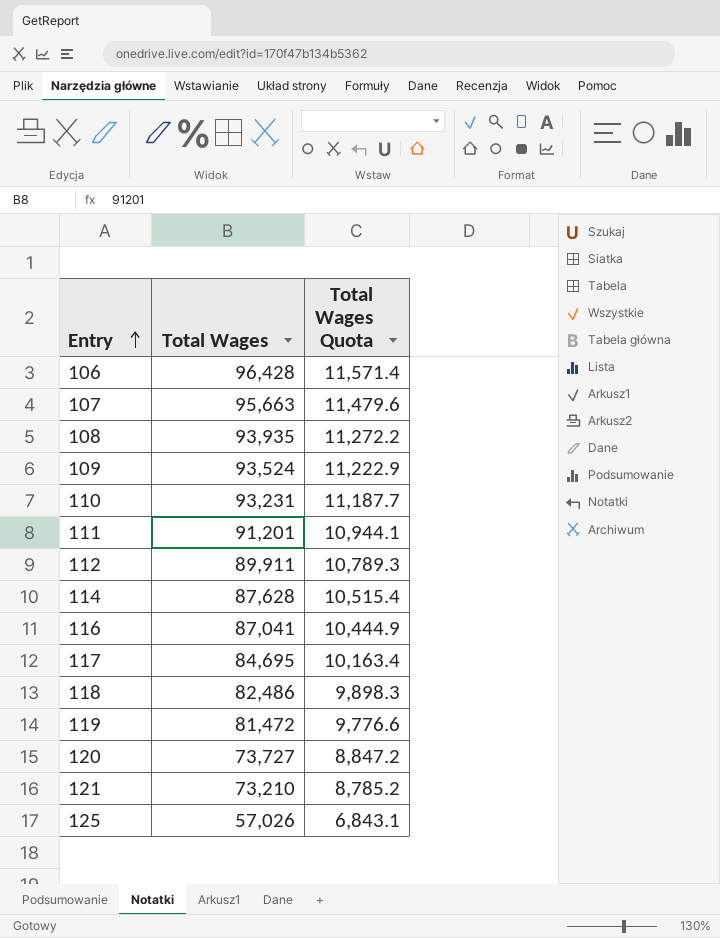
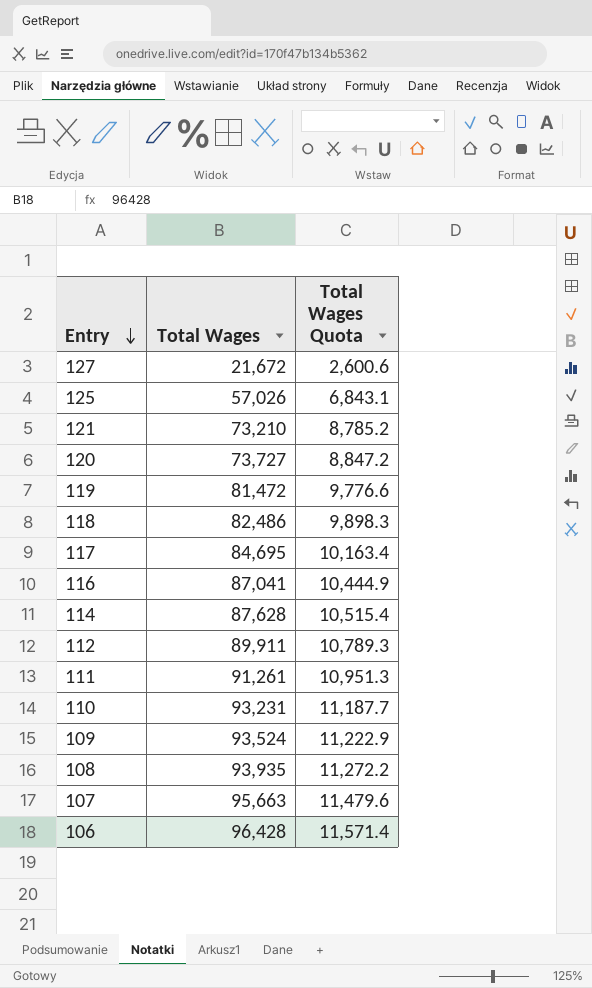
row order: Entry ascending -> Entry descending
row 127: none -> 21,672 | 2,600.6
111 | Total Wages: 91,201 -> 91,261
111 | Total Wages Quota: 10,944.1 -> 10,951.3

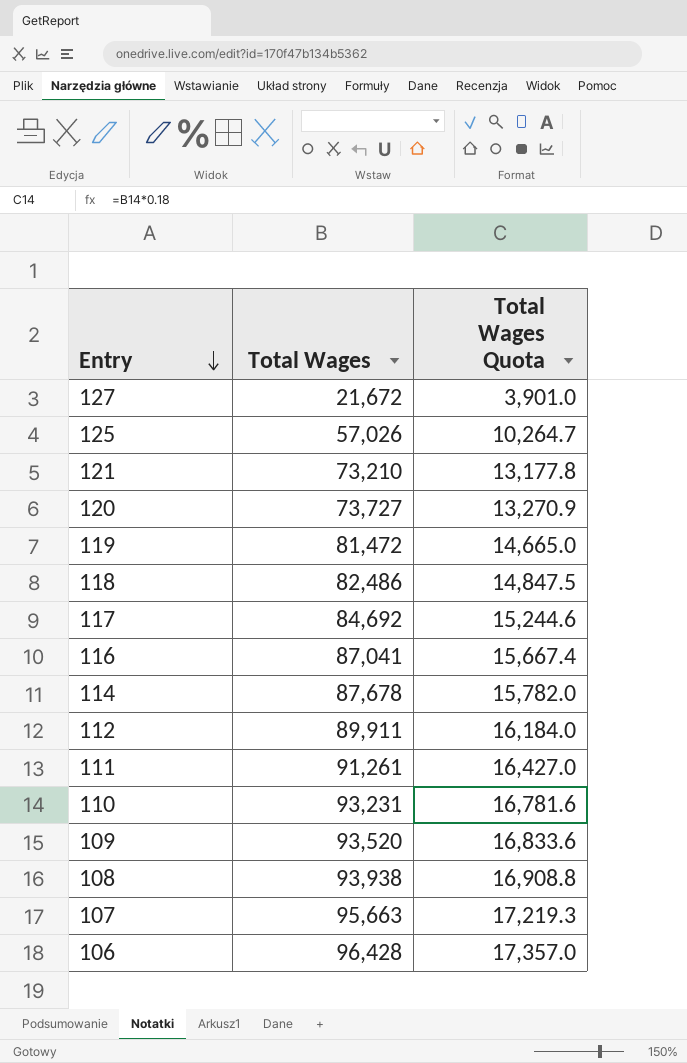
column Total Wages Quota | formula: [Total Wages] * 0.12 -> [Total Wages] * 0.18
117 | Total Wages: 84,695 -> 84,692
114 | Total Wages: 87,628 -> 87,678
109 | Total Wages: 93,524 -> 93,520
108 | Total Wages: 93,935 -> 93,938

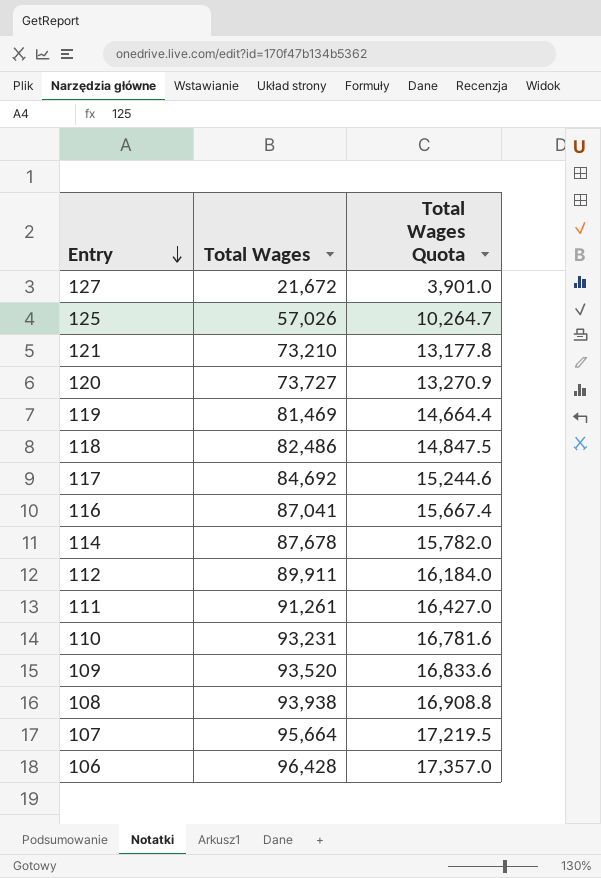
119 | Total Wages: 81,472 -> 81,469
119 | Total Wages Quota: 14,665.0 -> 14,664.4
107 | Total Wages: 95,663 -> 95,664
107 | Total Wages Quota: 17,219.3 -> 17,219.5

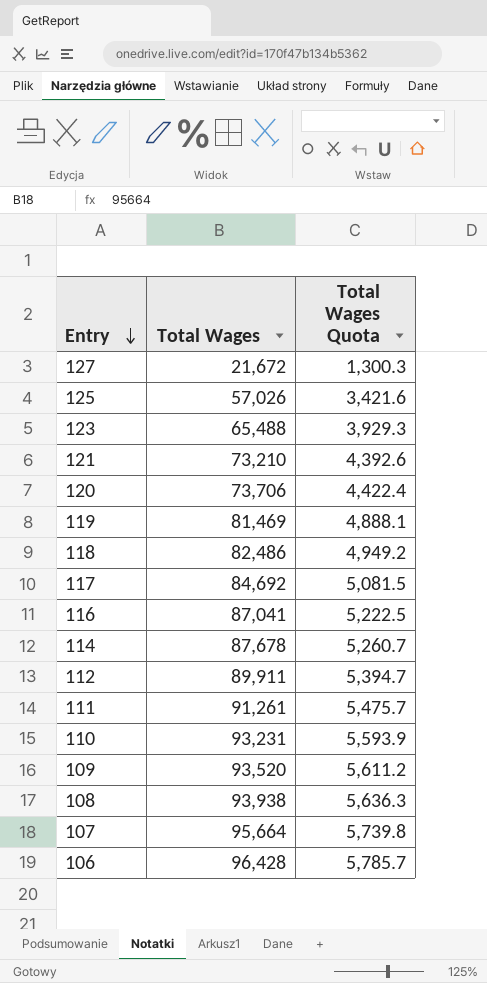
column Total Wages Quota | formula: [Total Wages] * 0.18 -> [Total Wages] * 0.06
row 123: none -> 65,488 | 3,929.3
120 | Total Wages: 73,727 -> 73,706

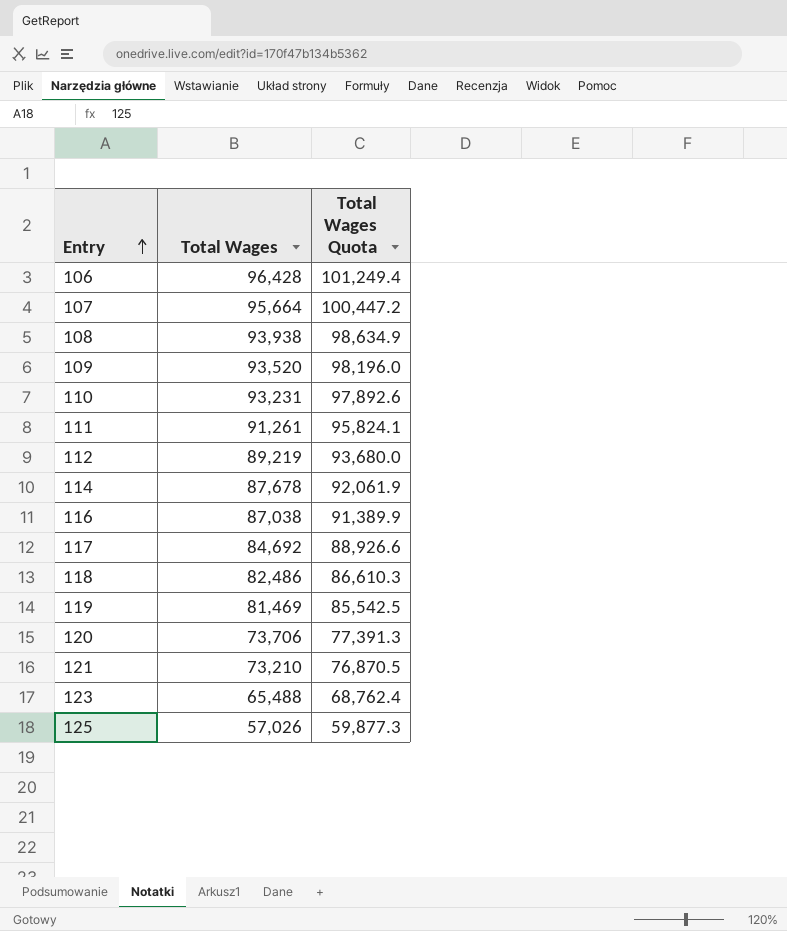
row order: Entry descending -> Entry ascending
column Total Wages Quota | formula: [Total Wages] * 0.06 -> [Total Wages] * 1.05
row 127: 21,672 | 1,300.3 -> none
112 | Total Wages: 89,911 -> 89,219
116 | Total Wages: 87,041 -> 87,038

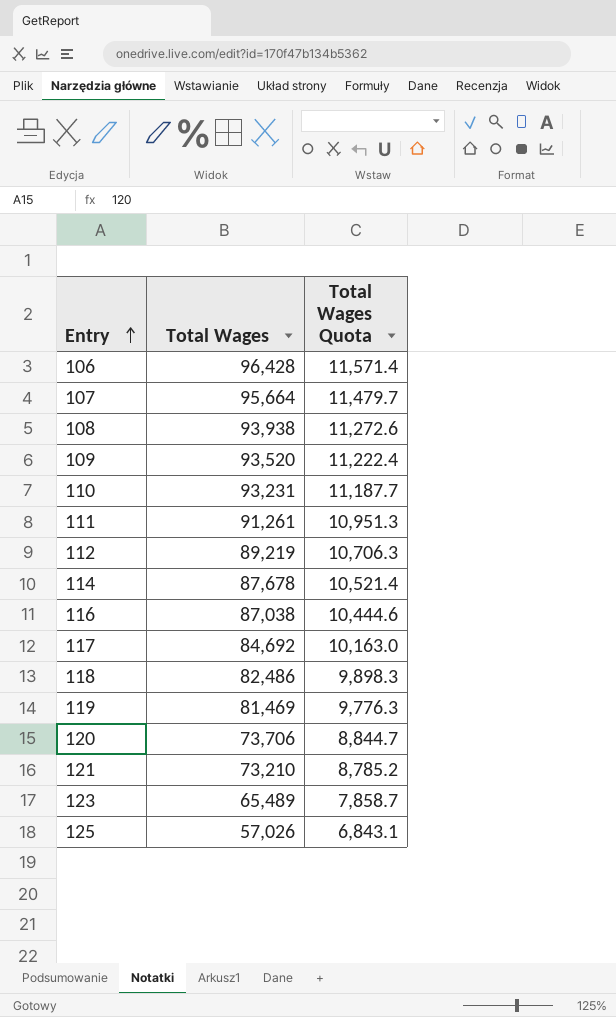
column Total Wages Quota | formula: [Total Wages] * 1.05 -> [Total Wages] * 0.12
123 | Total Wages: 65,488 -> 65,489

